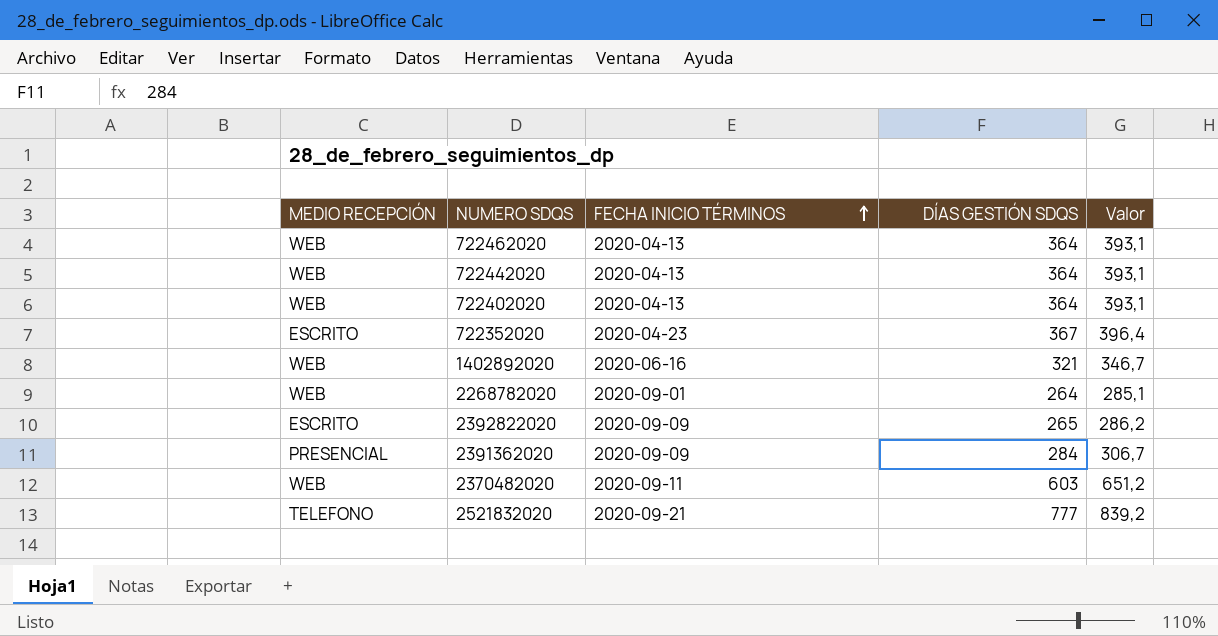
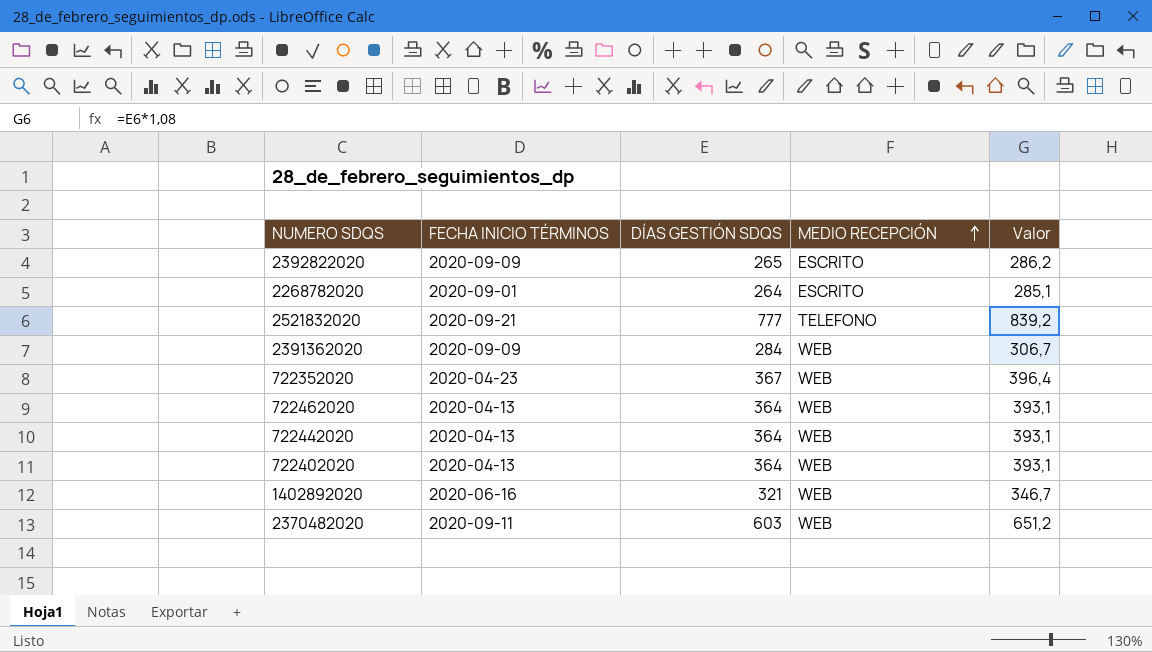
row order: FECHA INICIO TÉRMINOS ascending -> MEDIO RECEPCIÓN ascending
column MEDIO RECEPCIÓN | position: 1 -> 4
2268782020 | MEDIO RECEPCIÓN: WEB -> ESCRITO
2391362020 | MEDIO RECEPCIÓN: PRESENCIAL -> WEB
722352020 | MEDIO RECEPCIÓN: ESCRITO -> WEB

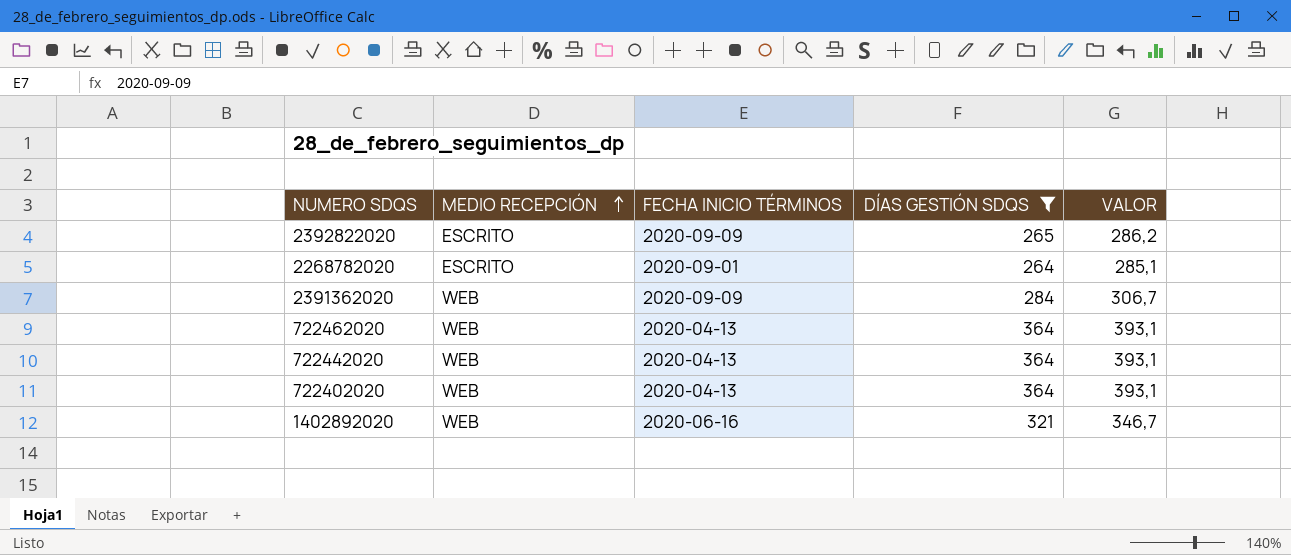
filter: none -> DÍAS GESTIÓN SDQS <= 364
column MEDIO RECEPCIÓN | position: 4 -> 2
column name: Valor -> VALOR

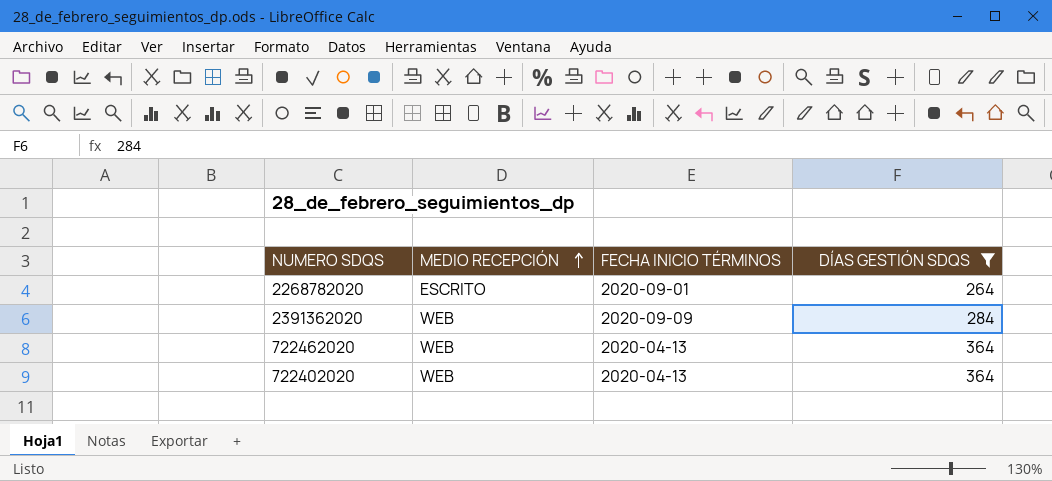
column VALOR | formula: [DÍAS GESTIÓN SDQS] * 1,08 -> none
row 2392822020: ESCRITO | 2020-09-09 | 265 | 286,2 -> none
row 722442020: WEB | 2020-04-13 | 364 | 393,1 -> none
row 1402892020: WEB | 2020-06-16 | 321 | 346,7 -> none

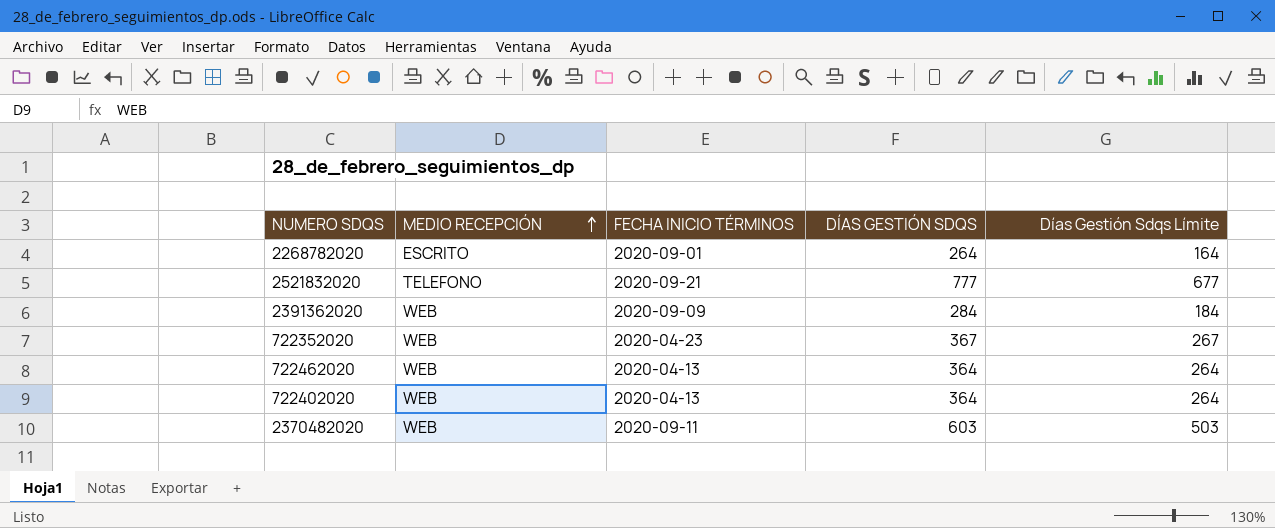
filter: DÍAS GESTIÓN SDQS <= 364 -> none
column Días Gestión Sdqs Límite | formula: none -> [DÍAS GESTIÓN SDQS] - 100

